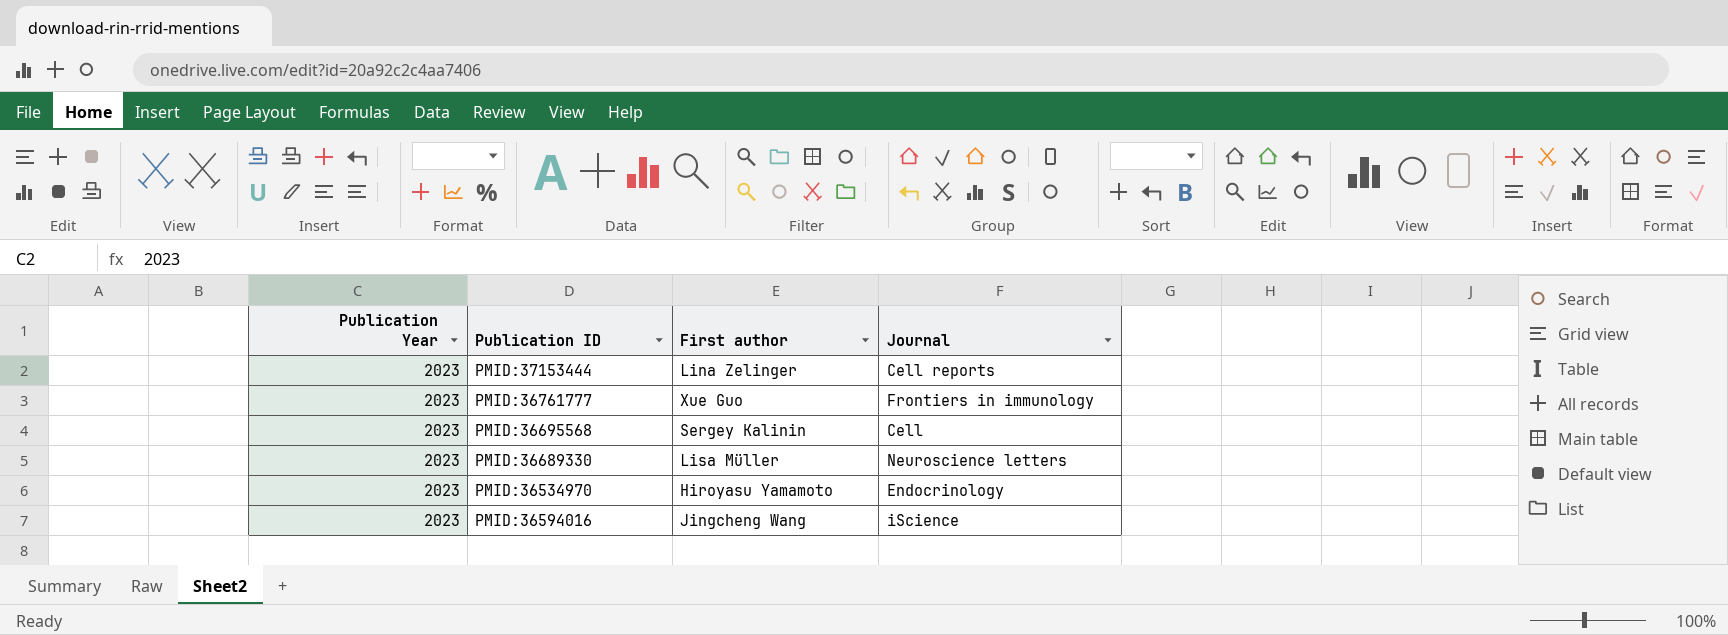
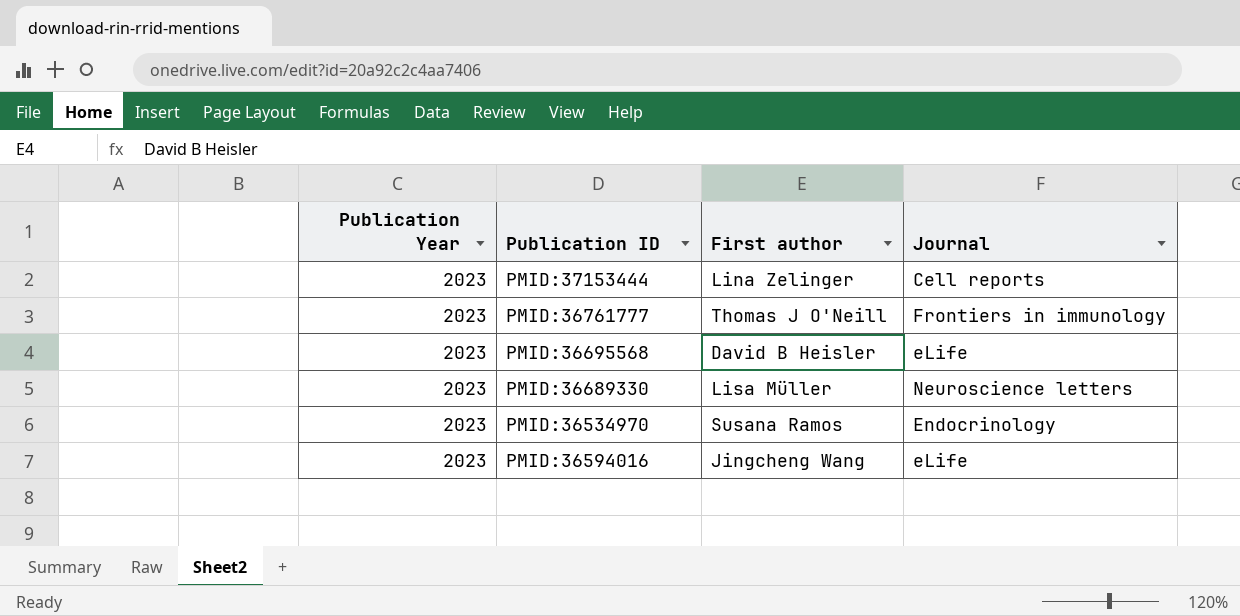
PMID:36761777 | First author: Xue Guo -> Thomas J O'Neill
PMID:36695568 | First author: Sergey Kalinin -> David B Heisler
PMID:36695568 | Journal: Cell -> eLife
PMID:36534970 | First author: Hiroyasu Yamamoto -> Susana Ramos
PMID:36594016 | Journal: iScience -> eLife

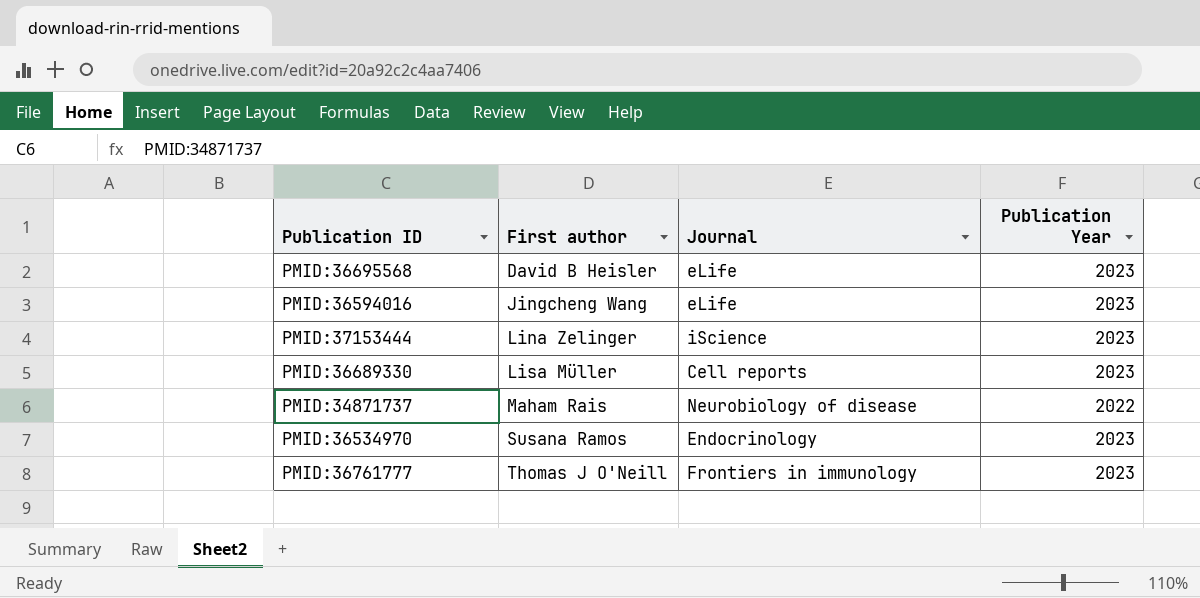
row order: none -> First author ascending
column Publication Year | position: 1 -> 4
PMID:37153444 | Journal: Cell reports -> iScience
PMID:36689330 | Journal: Neuroscience letters -> Cell reports
row PMID:34871737: none -> Maham Rais | Neurobiology of disease | 2022

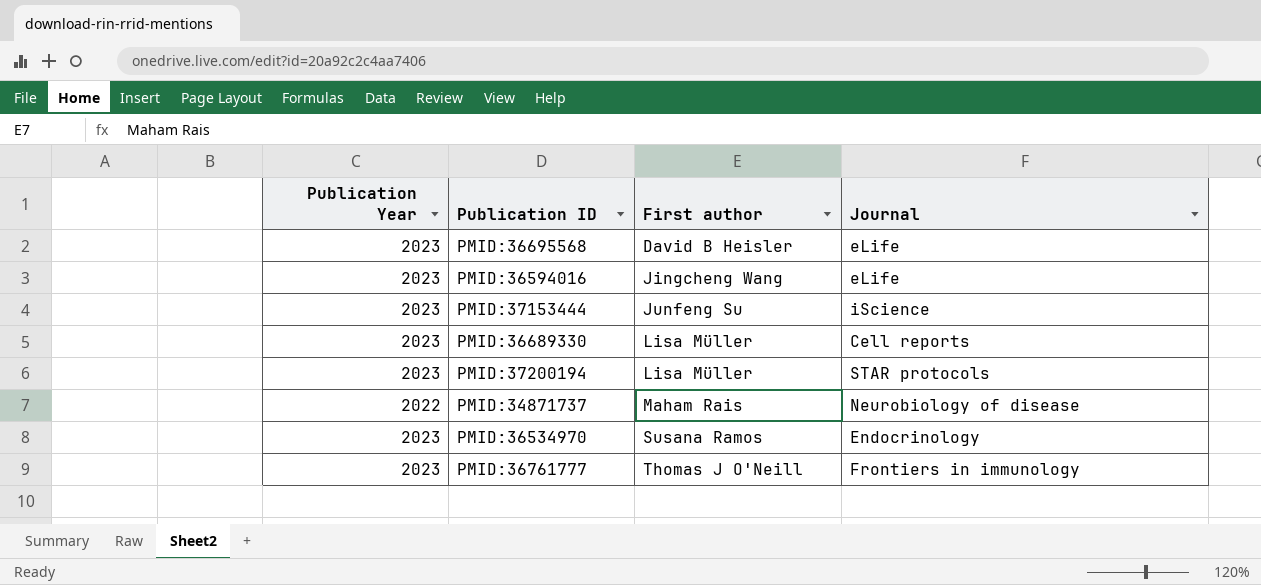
column Publication Year | position: 4 -> 1
PMID:37153444 | First author: Lina Zelinger -> Junfeng Su
row PMID:37200194: none -> 2023 | Lisa Müller | STAR protocols

